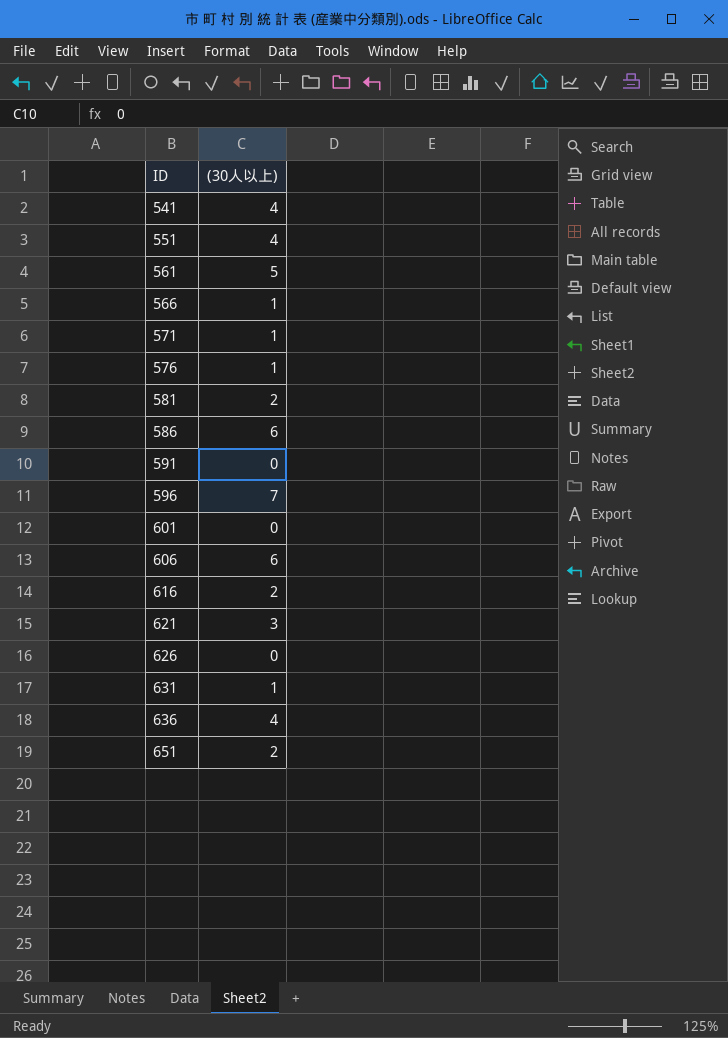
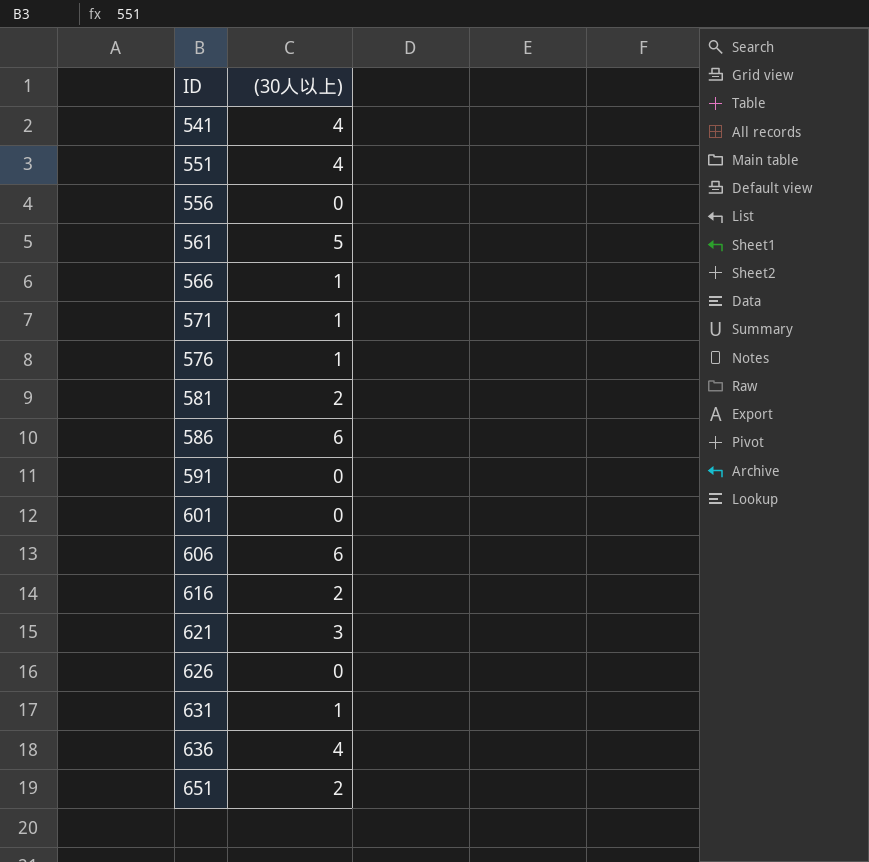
row 596: 7 -> none
row 556: none -> 0

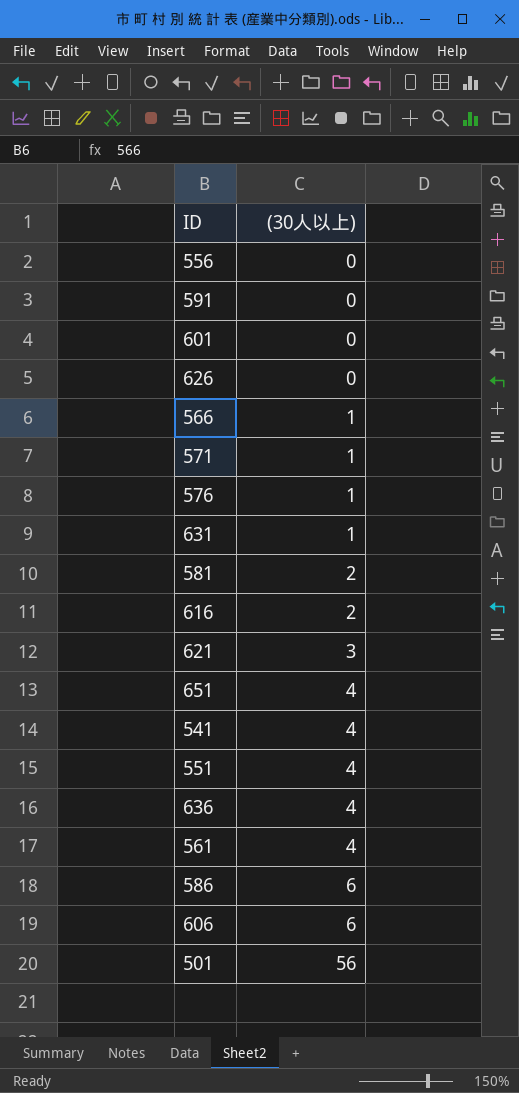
row order: ID ascending -> (30人以上) ascending
651 | (30人以上): 2 -> 4
561 | (30人以上): 5 -> 4
row 501: none -> 56

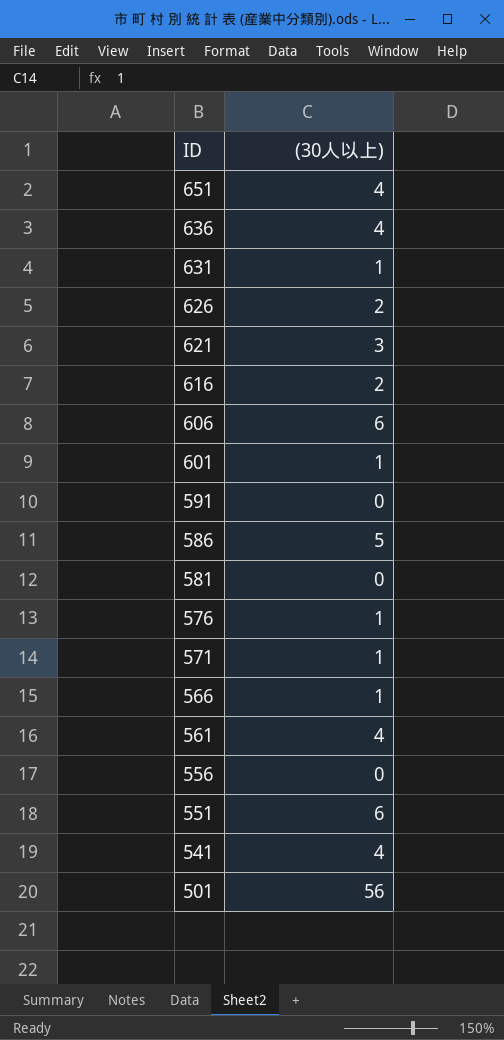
row order: (30人以上) ascending -> ID descending
626 | (30人以上): 0 -> 2
601 | (30人以上): 0 -> 1
586 | (30人以上): 6 -> 5
581 | (30人以上): 2 -> 0
551 | (30人以上): 4 -> 6

